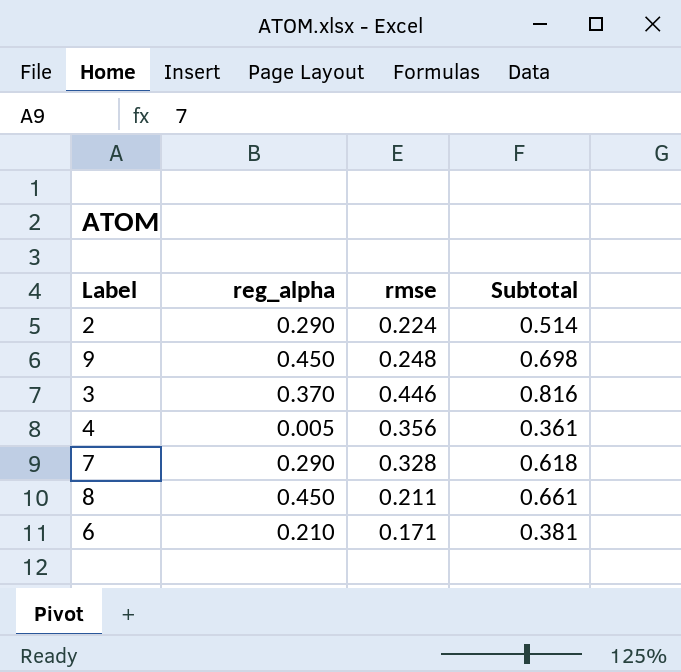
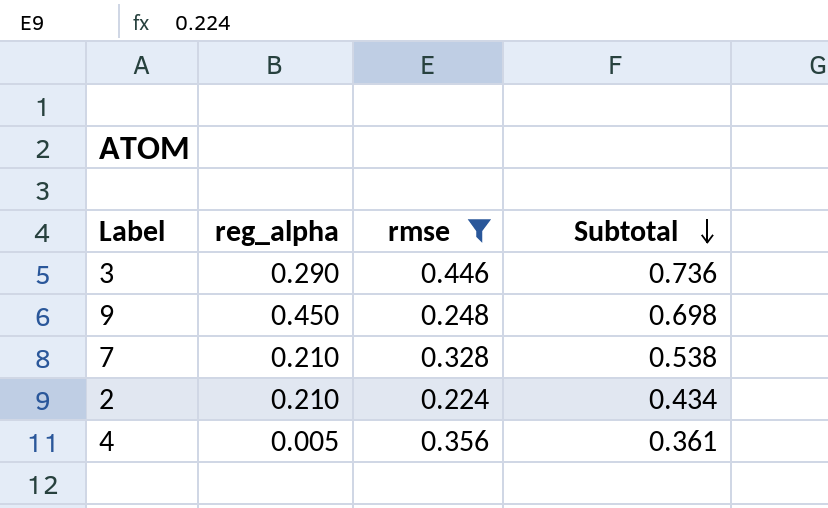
filter: none -> rmse >= 0.224
row order: none -> Subtotal descending
3 | reg_alpha: 0.370 -> 0.290
3 | Subtotal: 0.816 -> 0.736
7 | reg_alpha: 0.290 -> 0.210
7 | Subtotal: 0.618 -> 0.538
2 | reg_alpha: 0.290 -> 0.210
2 | Subtotal: 0.514 -> 0.434

